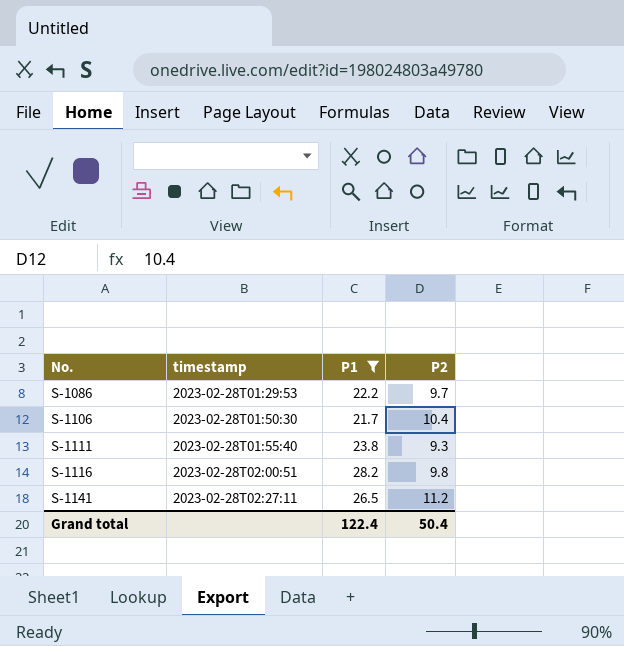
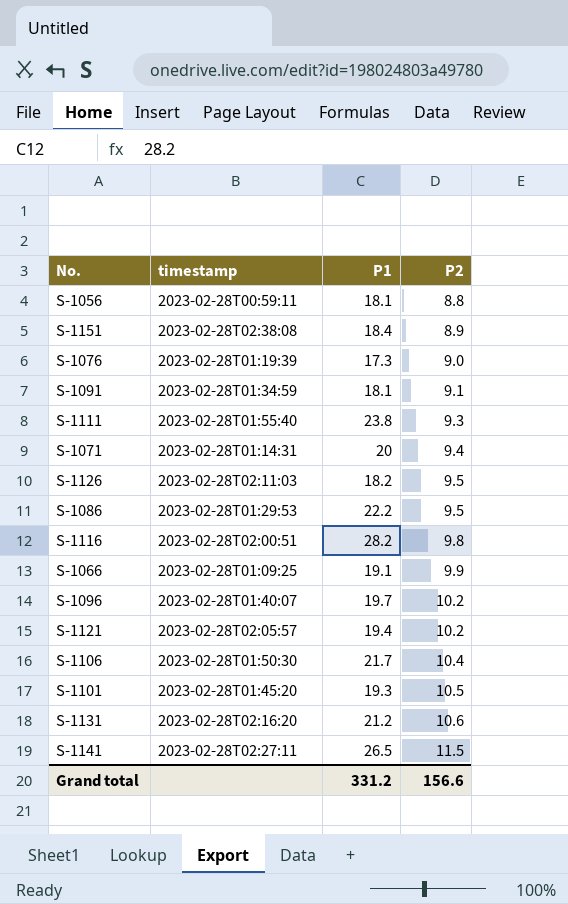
filter: P1 >= 21.7 -> none
row order: No. ascending -> P2 ascending
S-1086 | P2: 9.7 -> 9.5
S-1141 | P2: 11.2 -> 11.5
Grand total | P1: 122.4 -> 331.2
Grand total | P2: 50.4 -> 156.6

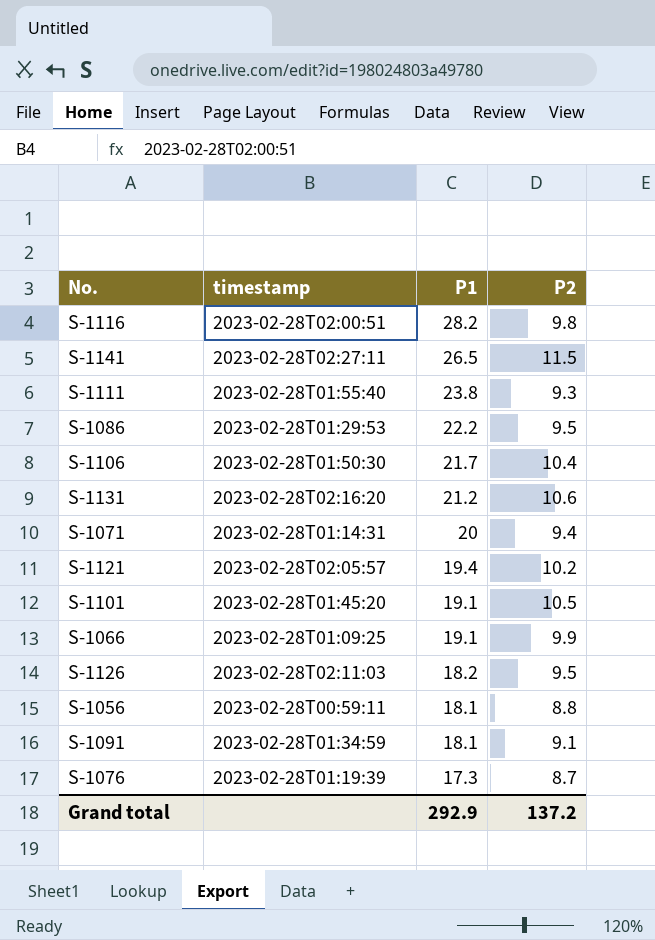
row order: P2 ascending -> P1 descending
row S-1151: 2023-02-28T02:38:08 | 18.4 | 8.9 -> none
row S-1096: 2023-02-28T01:40:07 | 19.7 | 10.2 -> none
S-1101 | P1: 19.3 -> 19.1
S-1076 | P2: 9.0 -> 8.7
Grand total | P1: 331.2 -> 292.9
Grand total | P2: 156.6 -> 137.2

